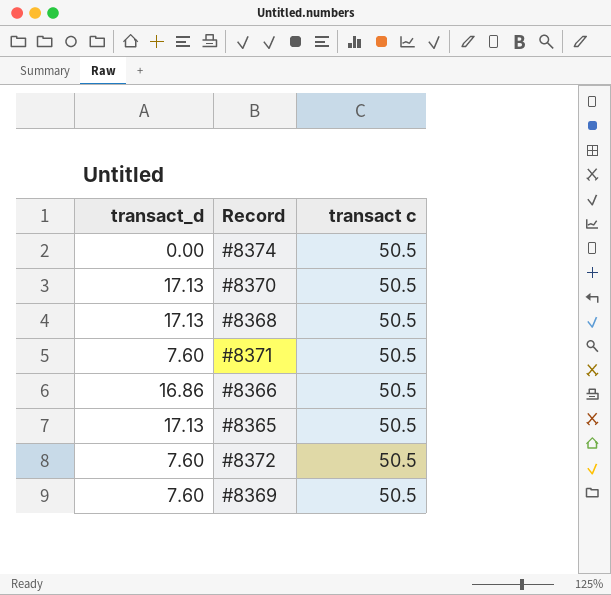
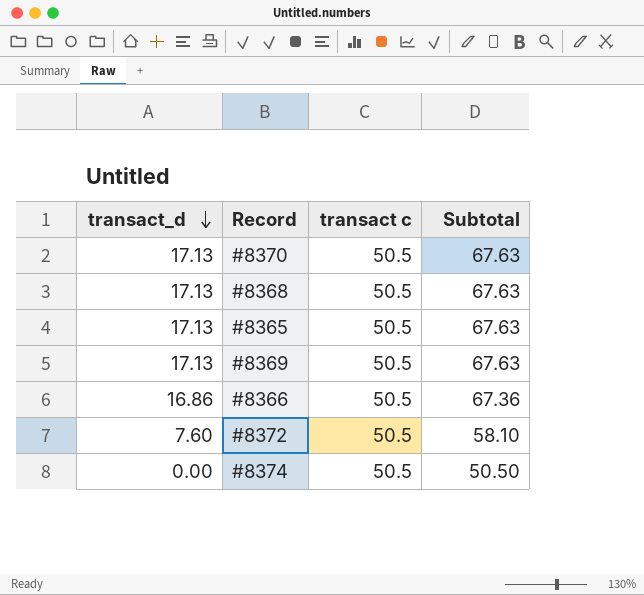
row order: none -> transact_d descending
column Subtotal | formula: none -> [transact_d] + [transact c]
row #8371: 7.60 | 50.5 -> none
#8369 | transact_d: 7.60 -> 17.13

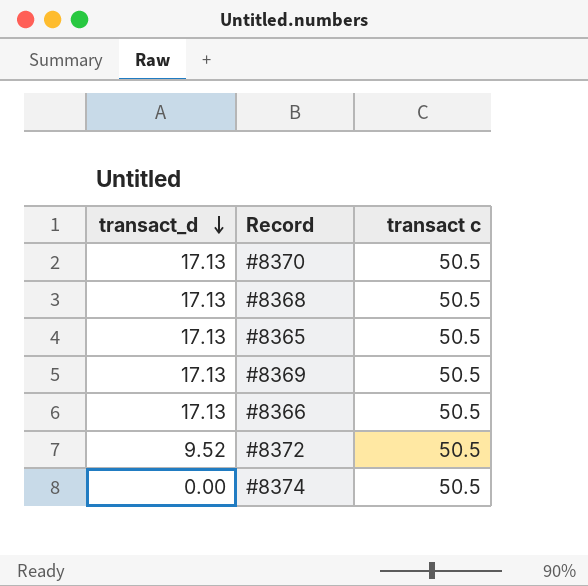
column Subtotal | formula: [transact_d] + [transact c] -> none
#8366 | transact_d: 16.86 -> 17.13
#8372 | transact_d: 7.60 -> 9.52

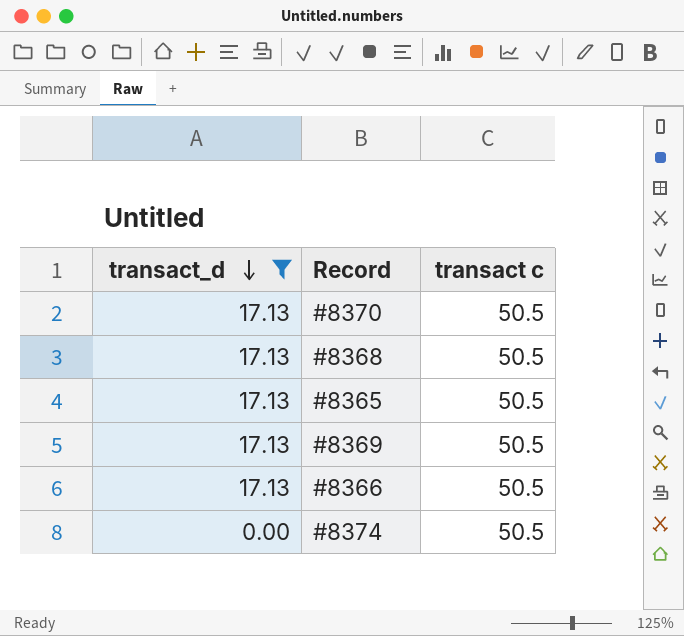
filter: none -> transact_d != 9.52

